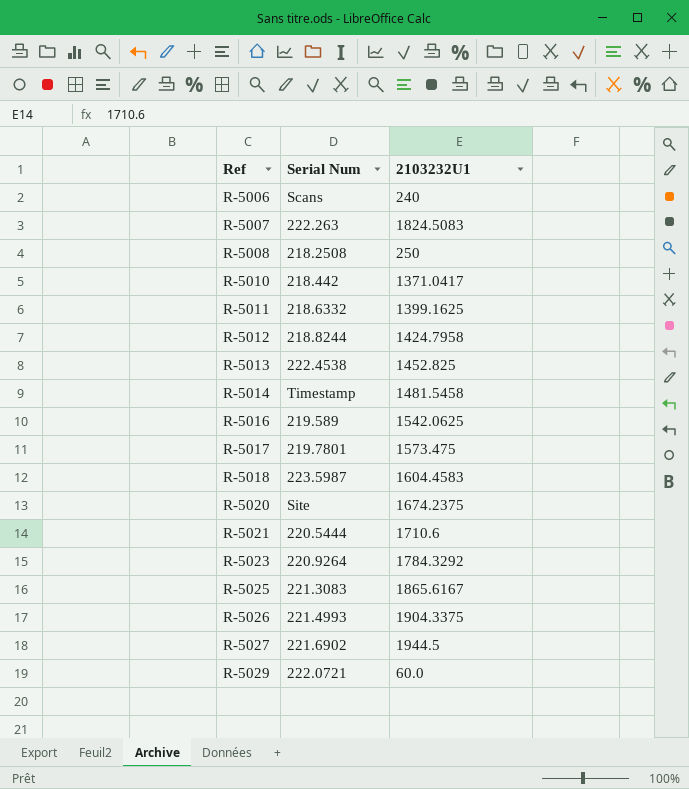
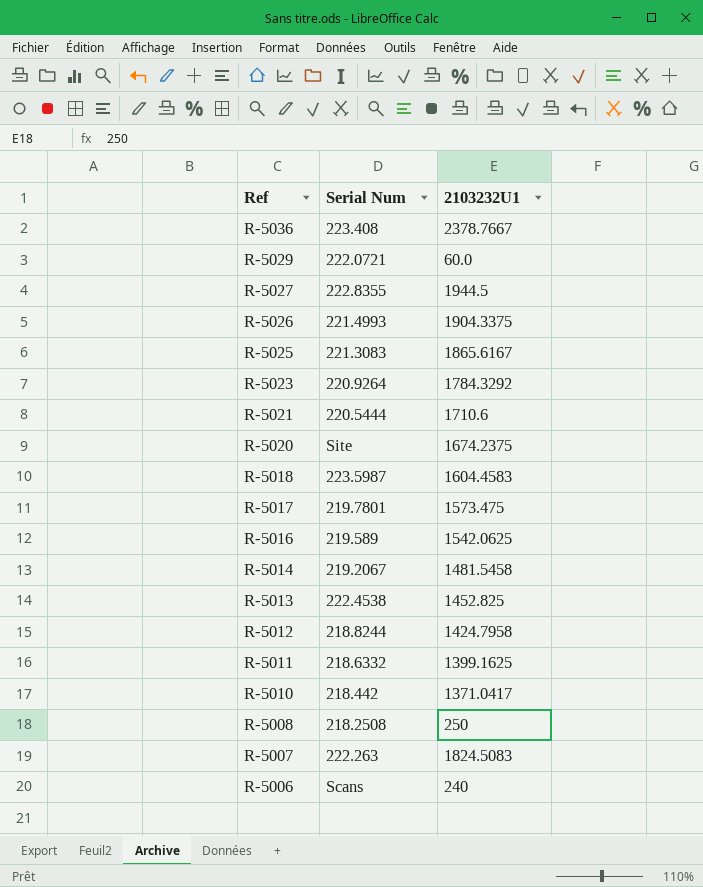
row order: Ref ascending -> Ref descending
row R-5036: none -> 223.408 | 2378.7667
R-5027 | Serial Num: 221.6902 -> 222.8355
R-5014 | Serial Num: Timestamp -> 219.2067

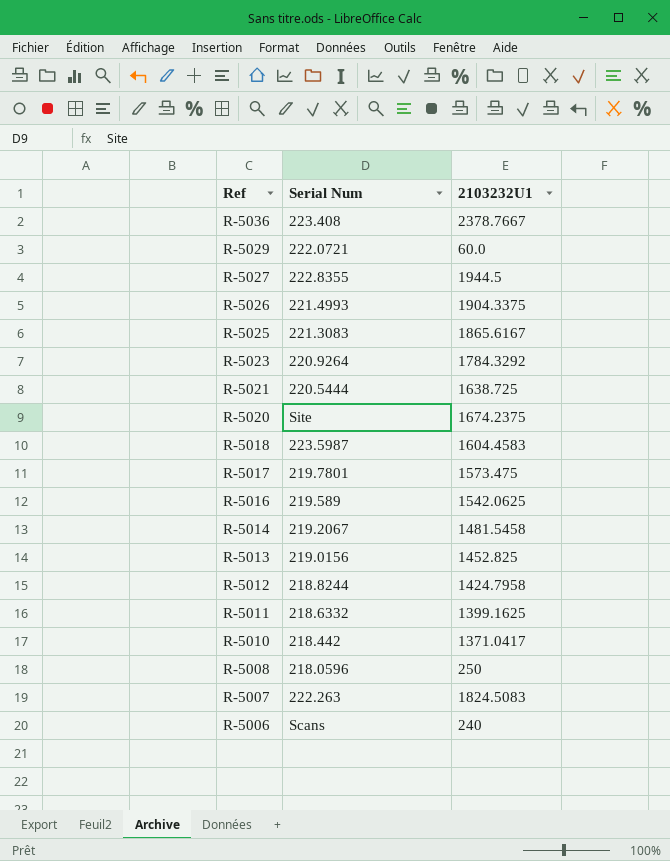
R-5021 | 2103232U1: 1710.6 -> 1638.725
R-5013 | Serial Num: 222.4538 -> 219.0156
R-5008 | Serial Num: 218.2508 -> 218.0596

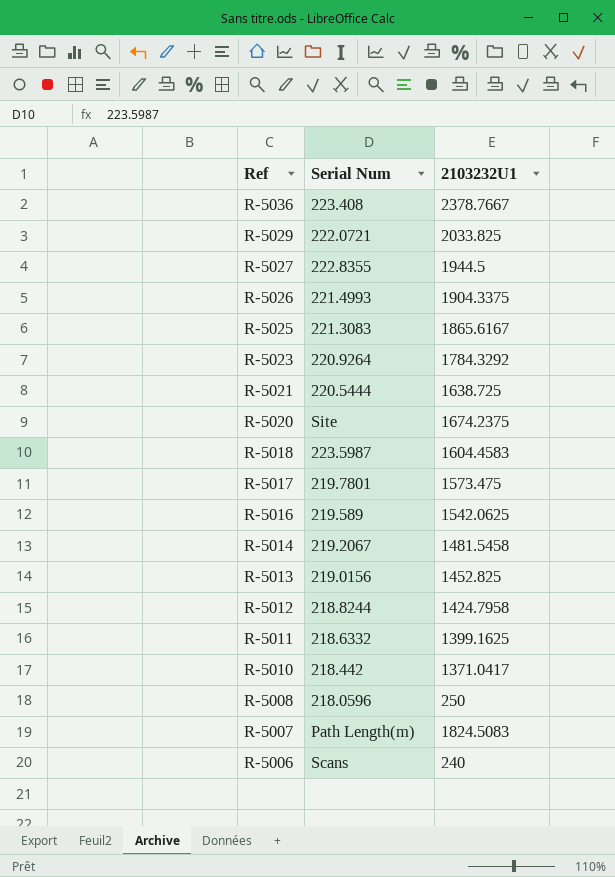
R-5029 | 2103232U1: 60.0 -> 2033.825
R-5007 | Serial Num: 222.263 -> Path Length(m)

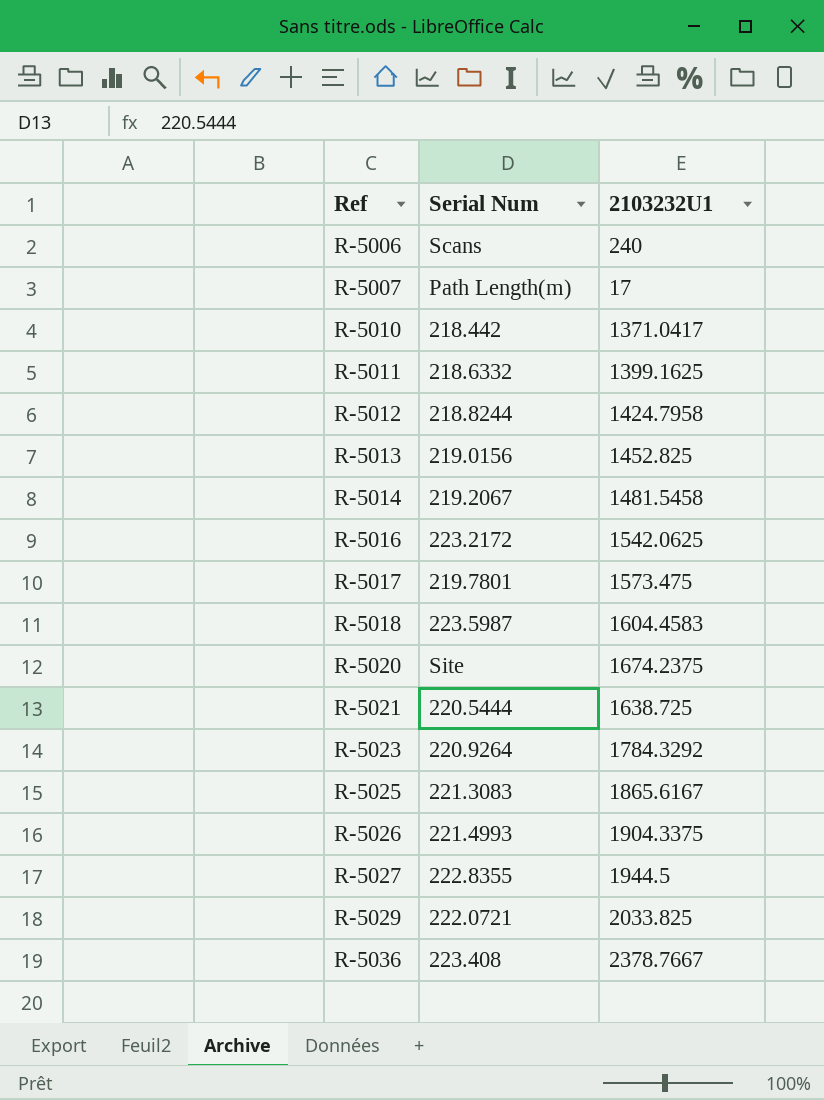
row order: Ref descending -> Ref ascending
row R-5008: 218.0596 | 250 -> none
R-5007 | 2103232U1: 1824.5083 -> 17
R-5016 | Serial Num: 219.589 -> 223.2172

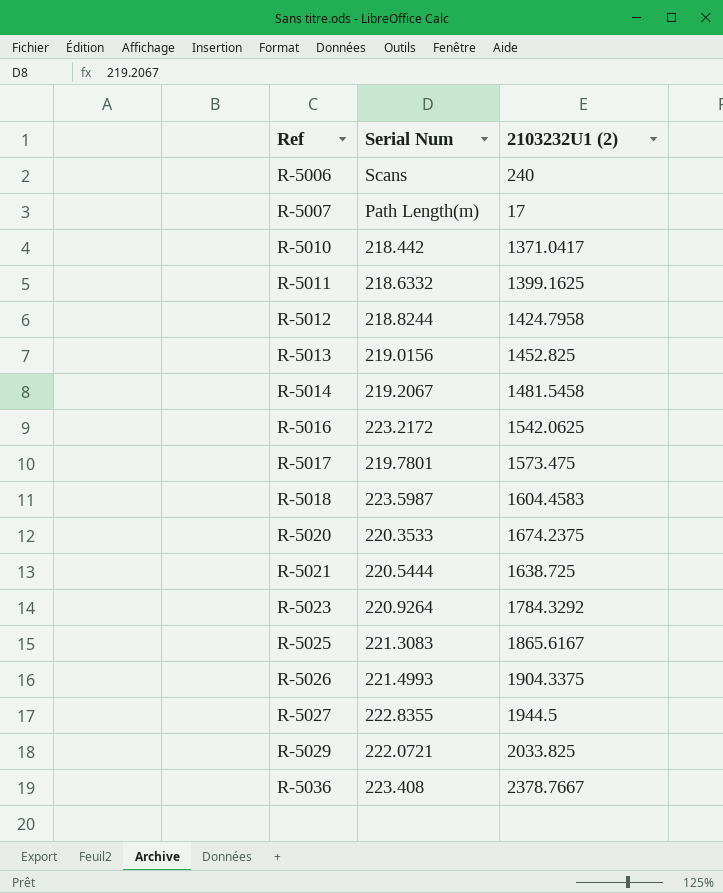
column name: 2103232U1 -> 2103232U1 (2)
R-5020 | Serial Num: Site -> 220.3533

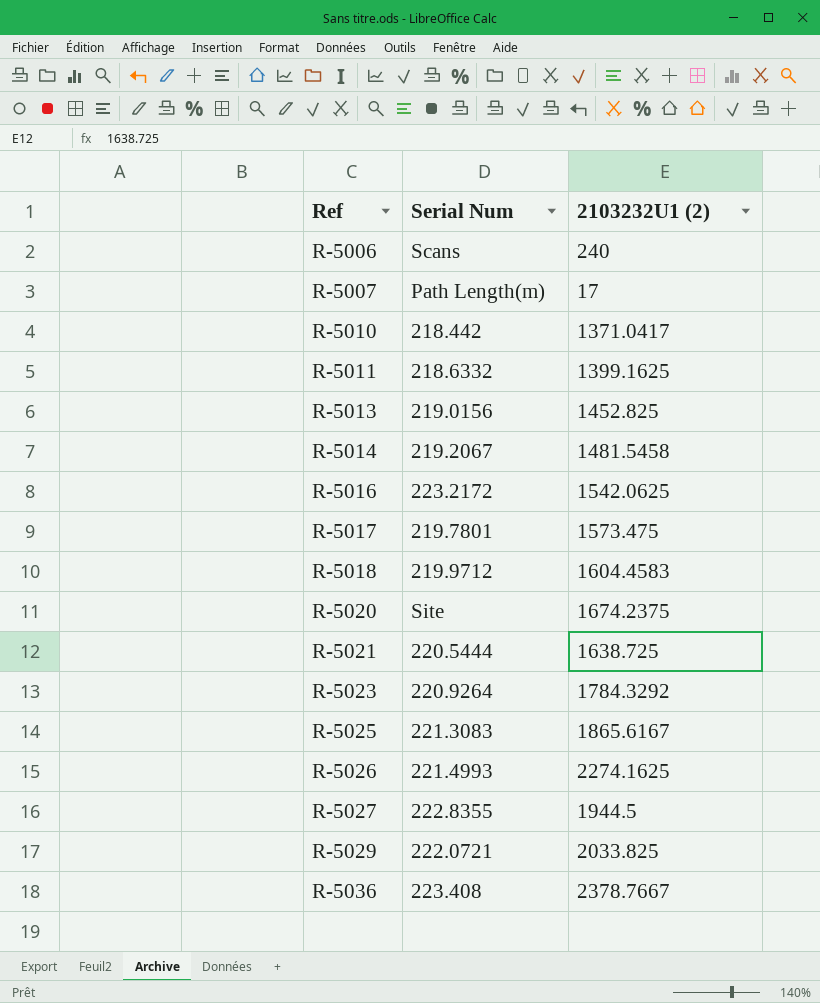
row R-5012: 218.8244 | 1424.7958 -> none
R-5018 | Serial Num: 223.5987 -> 219.9712
R-5020 | Serial Num: 220.3533 -> Site
R-5026 | 2103232U1 (2): 1904.3375 -> 2274.1625

